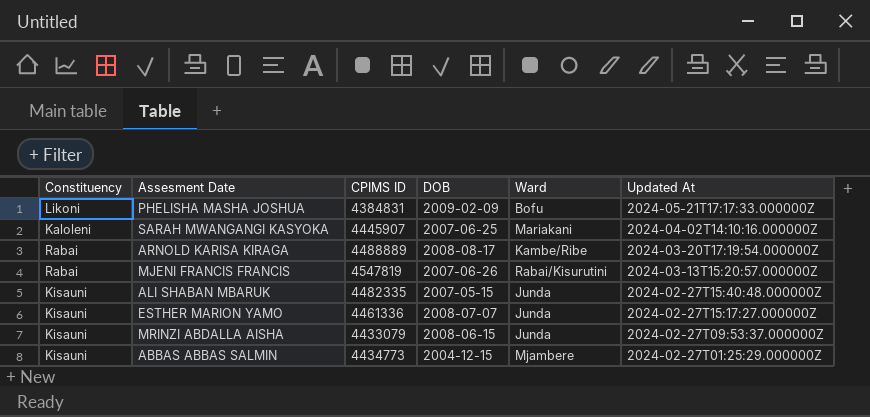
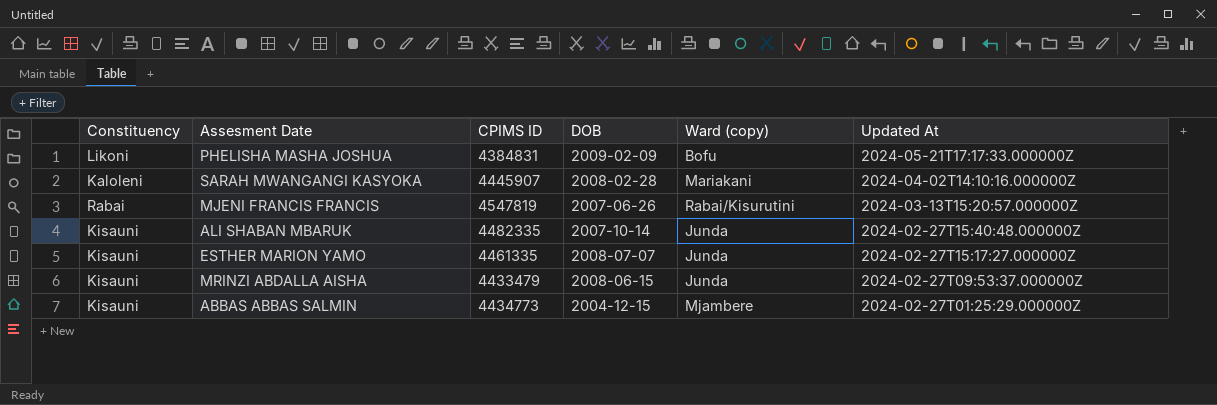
column name: Ward -> Ward (copy)
row ARNOLD KARISA KIRAGA: Rabai | 4488889 | 2008-08-17 | Kambe/Ribe | 2024-03-20T17:19:54.000000Z -> none
SARAH MWANGANGI KASYOKA | DOB: 2007-06-25 -> 2008-02-28
ALI SHABAN MBARUK | DOB: 2007-05-15 -> 2007-10-14
ESTHER MARION YAMO | CPIMS ID: 4461336 -> 4461335
MRINZI ABDALLA AISHA | CPIMS ID: 4433079 -> 4433479

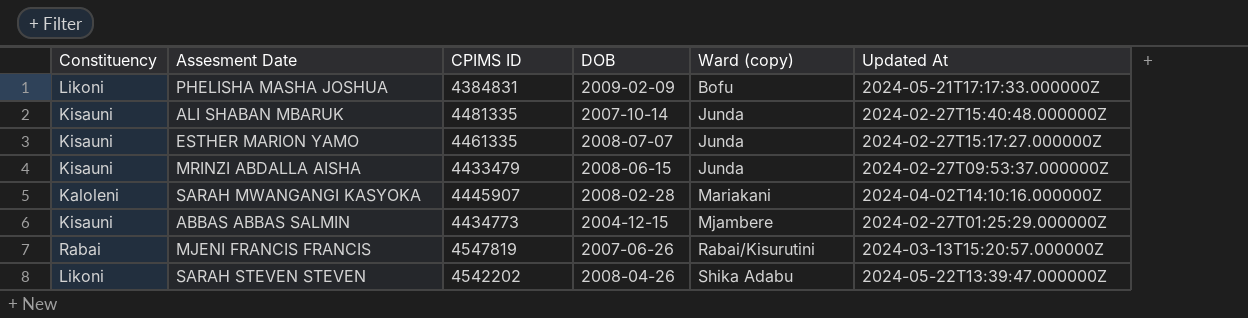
row order: Updated At descending -> Ward (copy) ascending
ALI SHABAN MBARUK | CPIMS ID: 4482335 -> 4481335
row SARAH STEVEN STEVEN: none -> Likoni | 4542202 | 2008-04-26 | Shika Adabu | 2024-05-22T13:39:47.000000Z

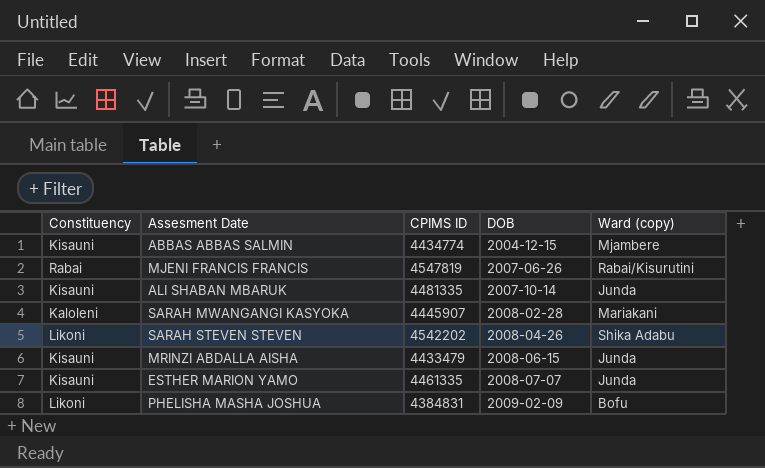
row order: Ward (copy) ascending -> DOB ascending
column Updated At | position: 6 -> none
ABBAS ABBAS SALMIN | CPIMS ID: 4434773 -> 4434774

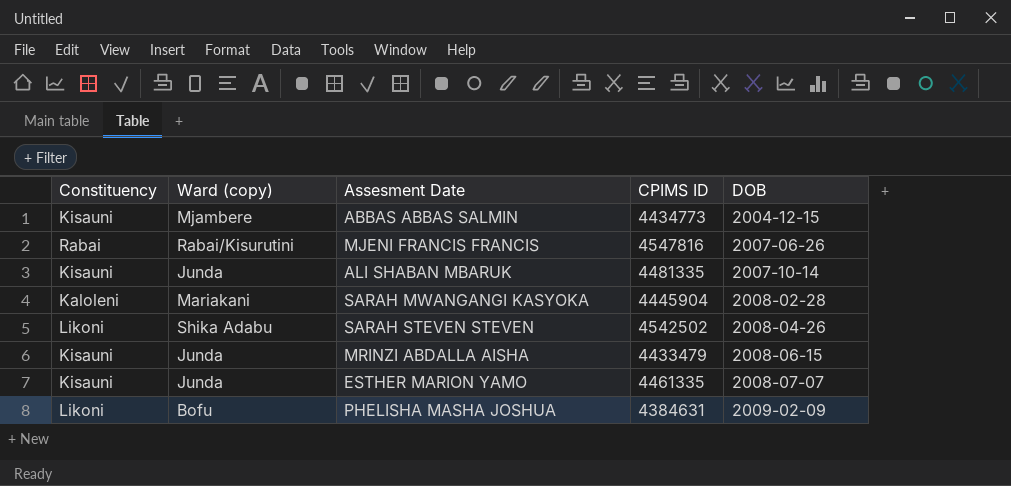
column Ward (copy) | position: 5 -> 2
ABBAS ABBAS SALMIN | CPIMS ID: 4434774 -> 4434773
MJENI FRANCIS FRANCIS | CPIMS ID: 4547819 -> 4547816
SARAH MWANGANGI KASYOKA | CPIMS ID: 4445907 -> 4445904
SARAH STEVEN STEVEN | CPIMS ID: 4542202 -> 4542502
PHELISHA MASHA JOSHUA | CPIMS ID: 4384831 -> 4384631

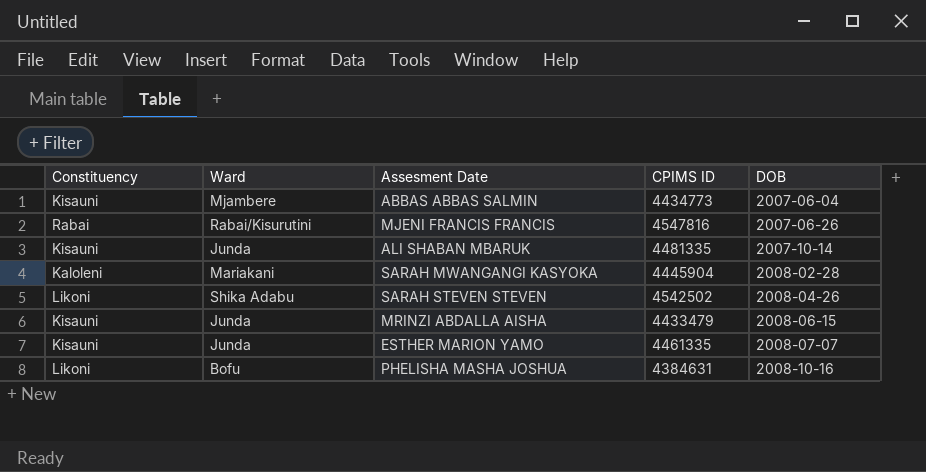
column name: Ward (copy) -> Ward
ABBAS ABBAS SALMIN | DOB: 2004-12-15 -> 2007-06-04
PHELISHA MASHA JOSHUA | DOB: 2009-02-09 -> 2008-10-16

